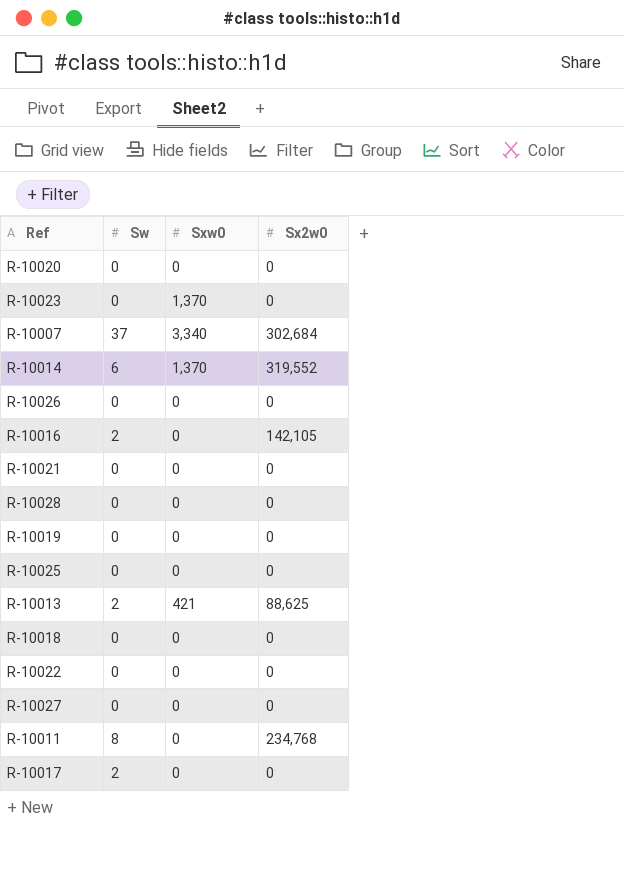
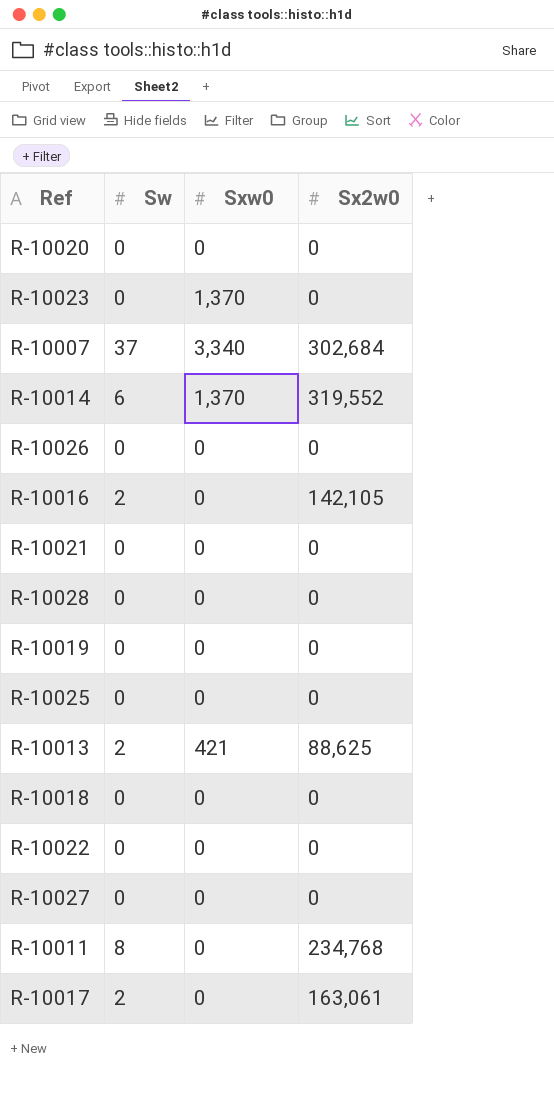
R-10017 | Sx2w0: 0 -> 163,061

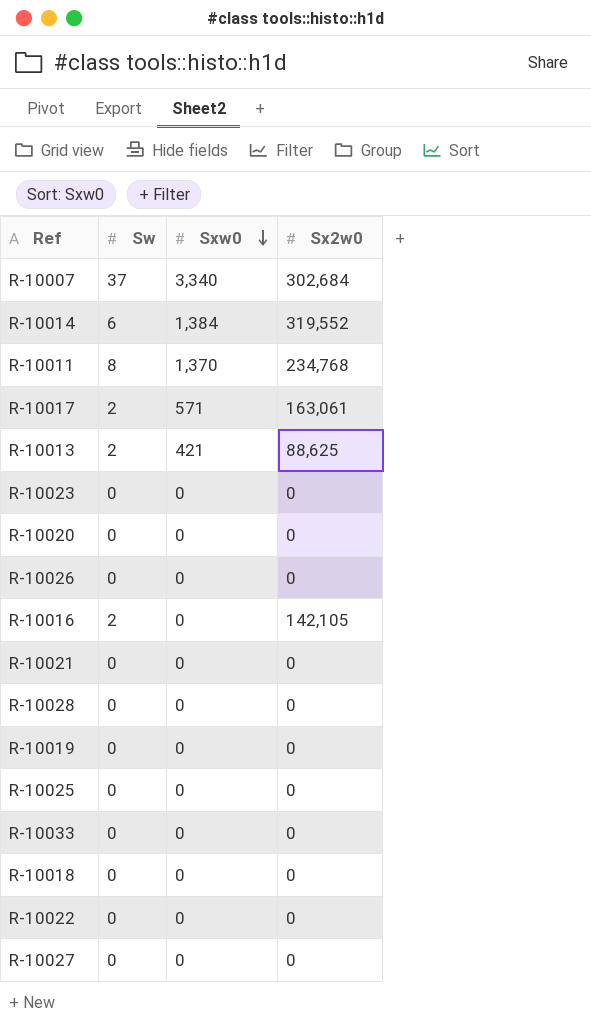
row order: none -> Sxw0 descending
R-10014 | Sxw0: 1,370 -> 1,384
R-10011 | Sxw0: 0 -> 1,370
R-10017 | Sxw0: 0 -> 571
R-10023 | Sxw0: 1,370 -> 0
row R-10033: none -> 0 | 0 | 0

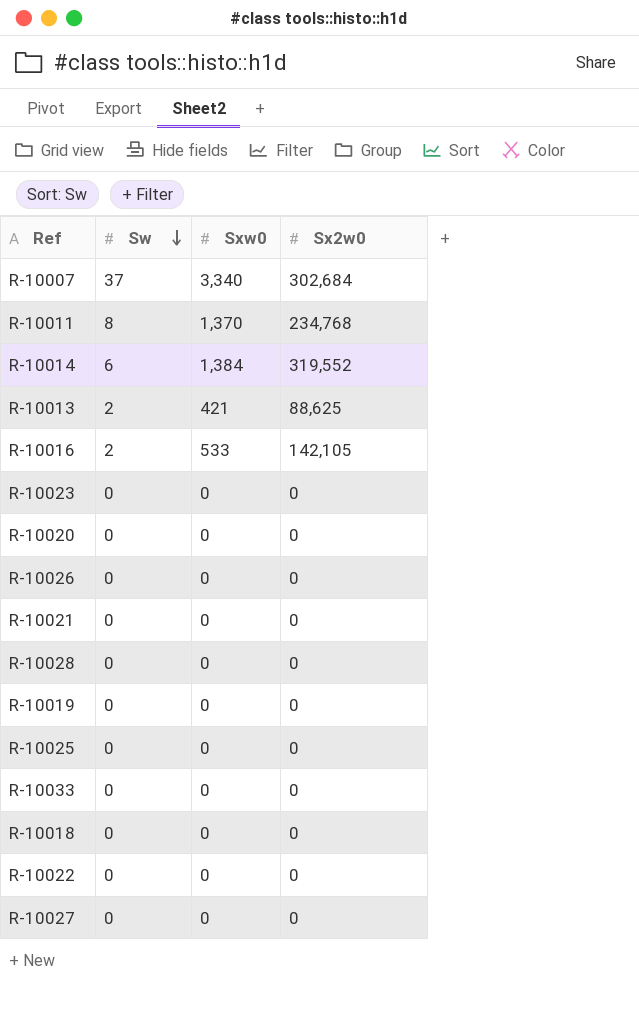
row order: Sxw0 descending -> Sw descending
row R-10017: 2 | 571 | 163,061 -> none
R-10016 | Sxw0: 0 -> 533

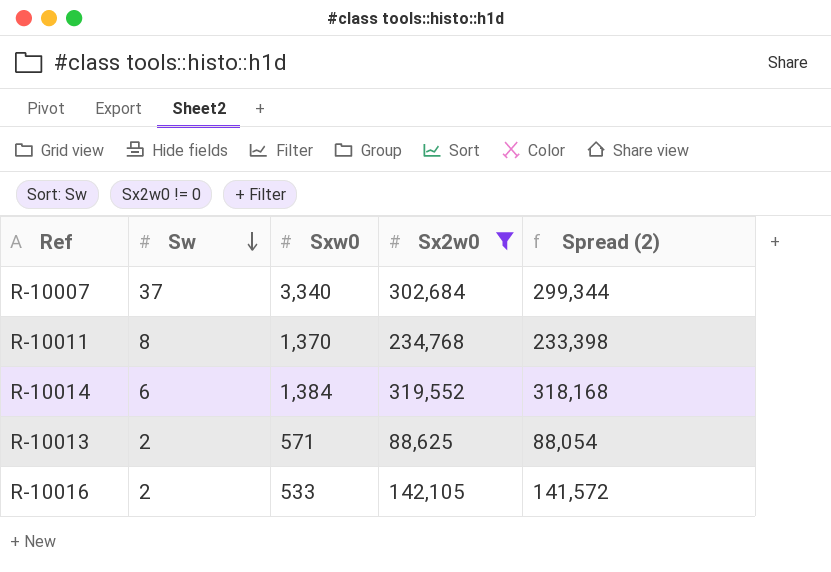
filter: none -> Sx2w0 != 0
column Spread (2) | formula: none -> [Sx2w0] - [Sxw0]
R-10013 | Sxw0: 421 -> 571

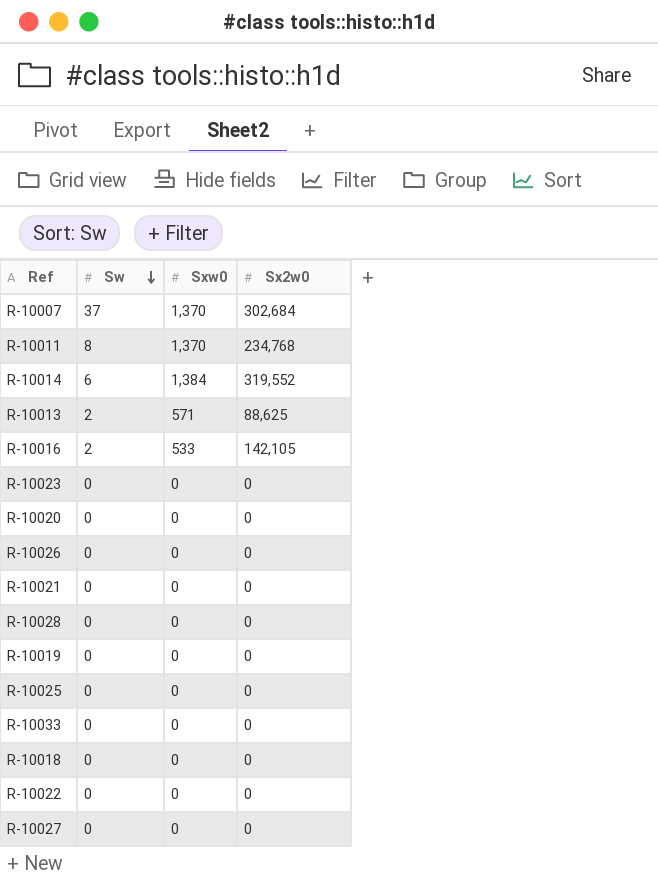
filter: Sx2w0 != 0 -> none
column Spread (2) | formula: [Sx2w0] - [Sxw0] -> none
R-10007 | Sxw0: 3,340 -> 1,370

